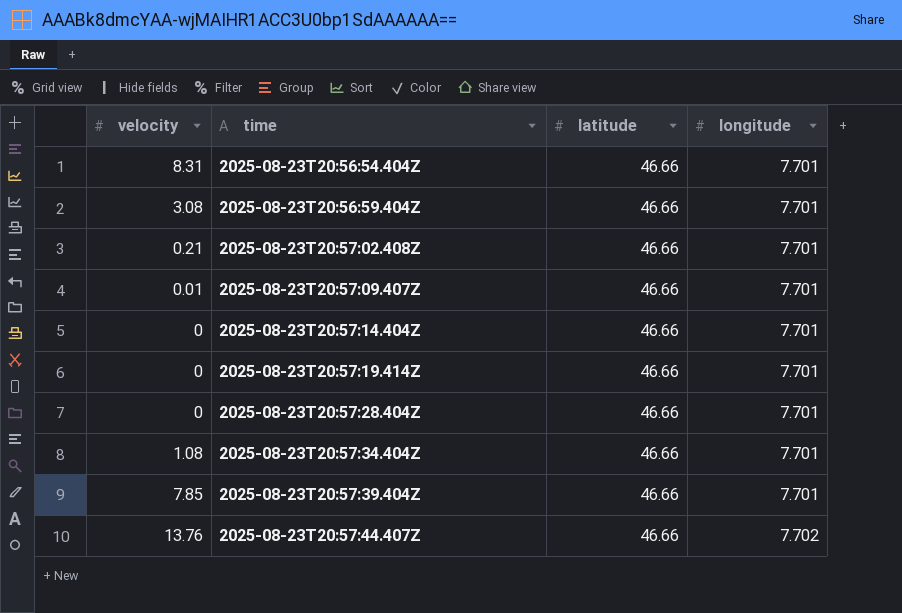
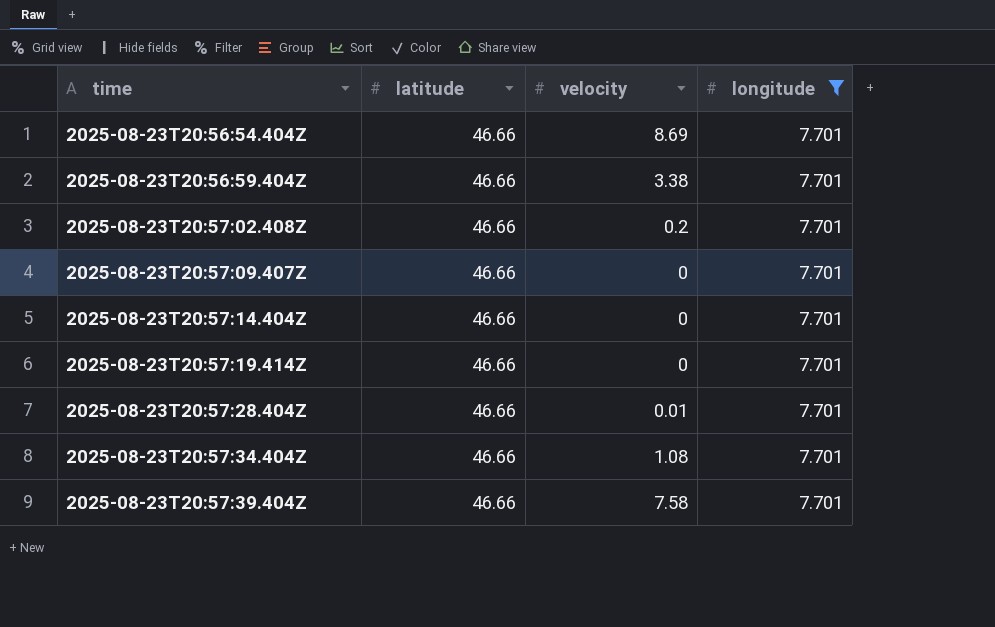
filter: none -> longitude = 7.701
column velocity | position: 1 -> 3
2025-08-23T20:56:54.404Z | velocity: 8.31 -> 8.69
2025-08-23T20:56:59.404Z | velocity: 3.08 -> 3.38
2025-08-23T20:57:02.408Z | velocity: 0.21 -> 0.2
2025-08-23T20:57:09.407Z | velocity: 0.01 -> 0
2025-08-23T20:57:28.404Z | velocity: 0 -> 0.01
2025-08-23T20:57:39.404Z | velocity: 7.85 -> 7.58

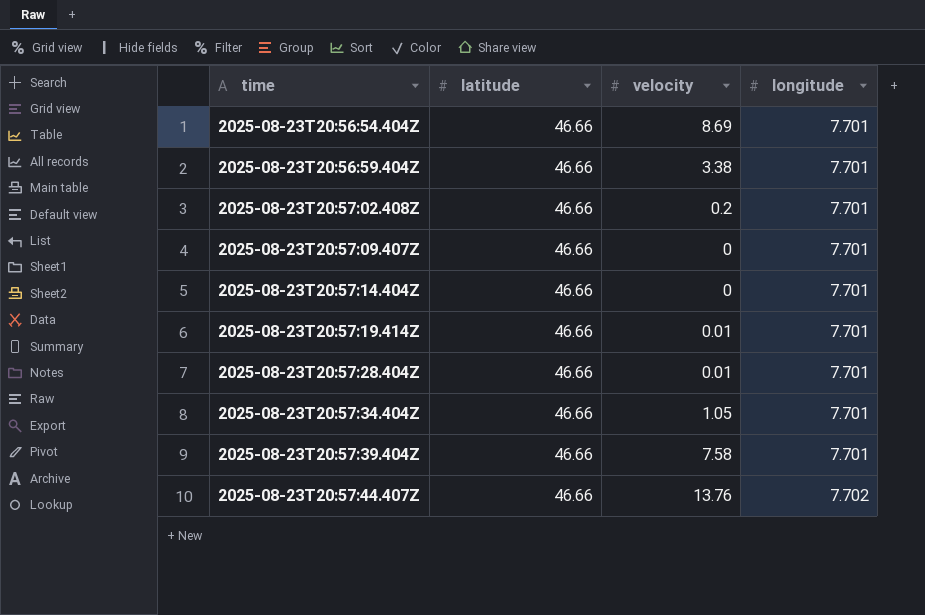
filter: longitude = 7.701 -> none
2025-08-23T20:57:19.414Z | velocity: 0 -> 0.01
2025-08-23T20:57:34.404Z | velocity: 1.08 -> 1.05

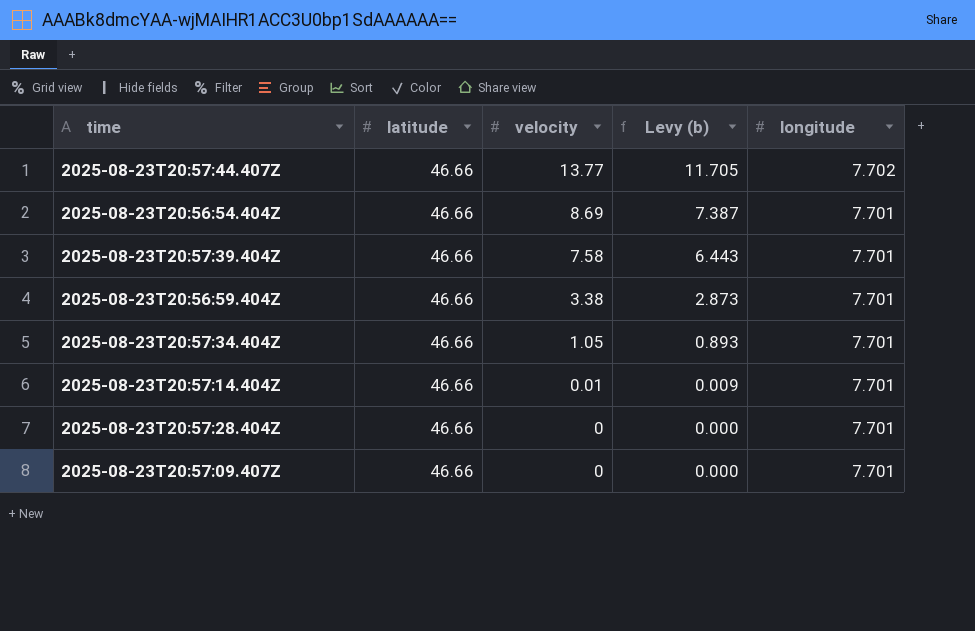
row order: time ascending -> velocity descending
column Levy (b) | formula: none -> [velocity] * 0.85
row 2025-08-23T20:57:02.408Z: 46.66 | 0.2 | 7.701 -> none
row 2025-08-23T20:57:19.414Z: 46.66 | 0.01 | 7.701 -> none
2025-08-23T20:57:44.407Z | velocity: 13.76 -> 13.77
2025-08-23T20:57:14.404Z | velocity: 0 -> 0.01
2025-08-23T20:57:28.404Z | velocity: 0.01 -> 0

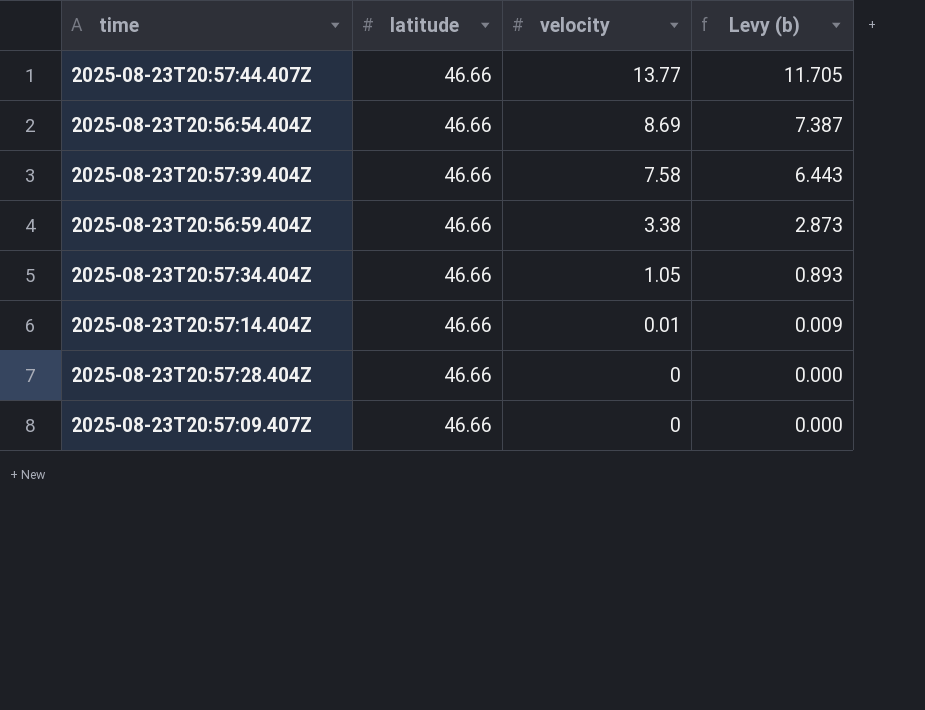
column longitude | position: 5 -> none

